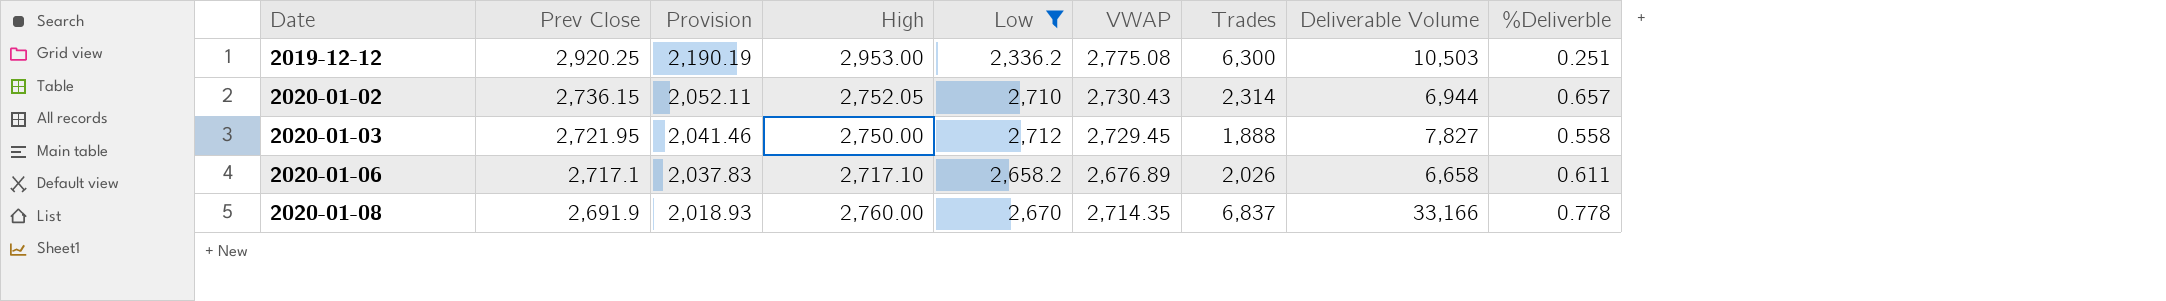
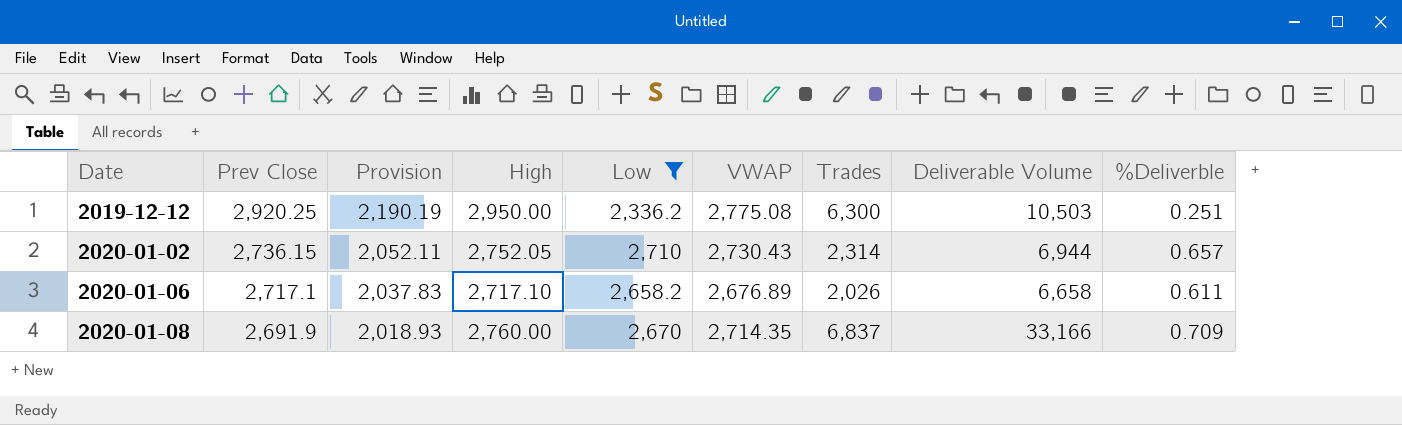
row 2020-01-03: 2,721.95 | 2,041.46 | 2,750.00 | 2,712 | 2,729.45 | 1,888 | 7,827 | 0.558 -> none
2019-12-12 | High: 2,953.00 -> 2,950.00
2020-01-08 | %Deliverble: 0.778 -> 0.709

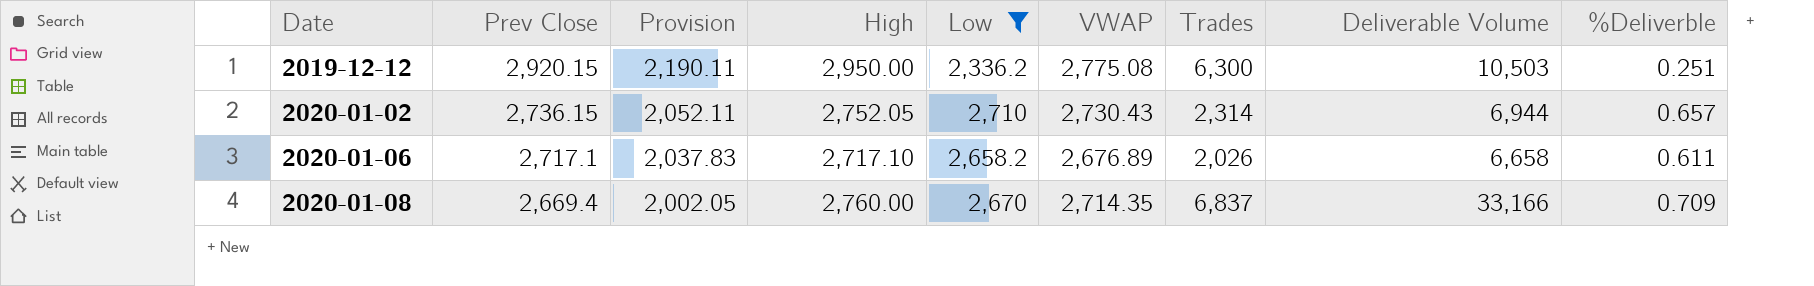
2019-12-12 | Prev Close: 2,920.25 -> 2,920.15
2019-12-12 | Provision: 2,190.19 -> 2,190.11
2020-01-08 | Prev Close: 2,691.9 -> 2,669.4
2020-01-08 | Provision: 2,018.93 -> 2,002.05

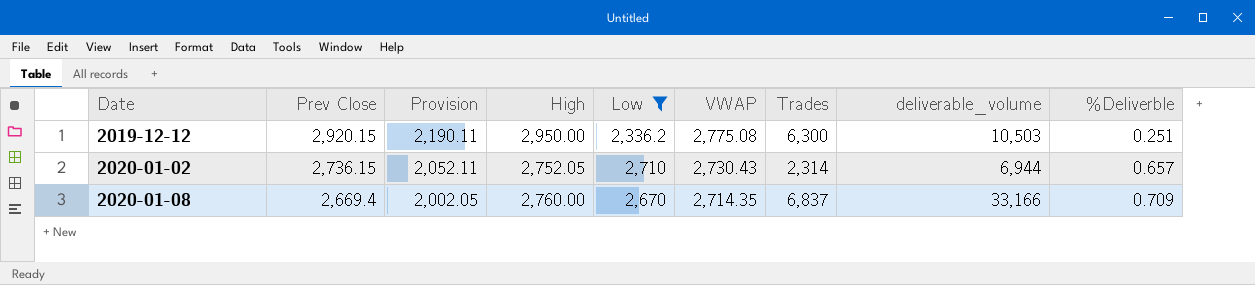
column name: Deliverable Volume -> deliverable_volume
row 2020-01-06: 2,717.1 | 2,037.83 | 2,717.10 | 2,658.2 | 2,676.89 | 2,026 | 6,658 | 0.611 -> none

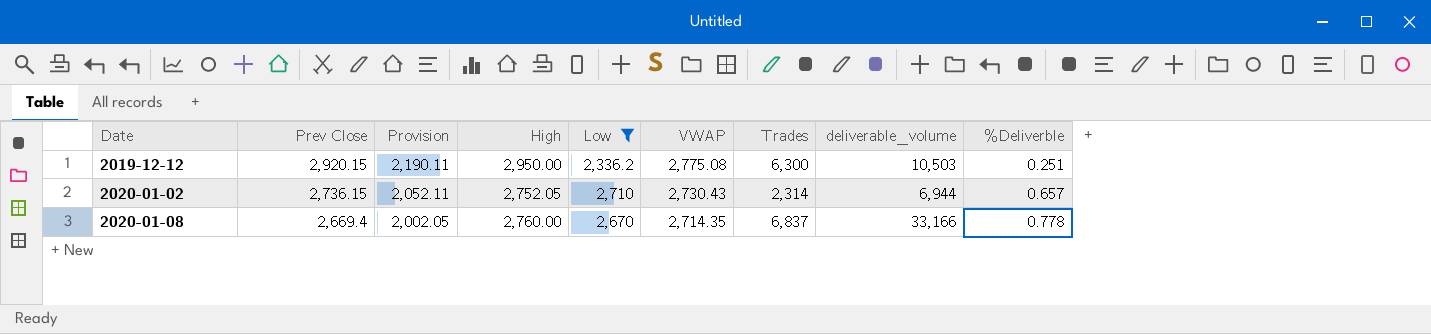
2020-01-08 | %Deliverble: 0.709 -> 0.778

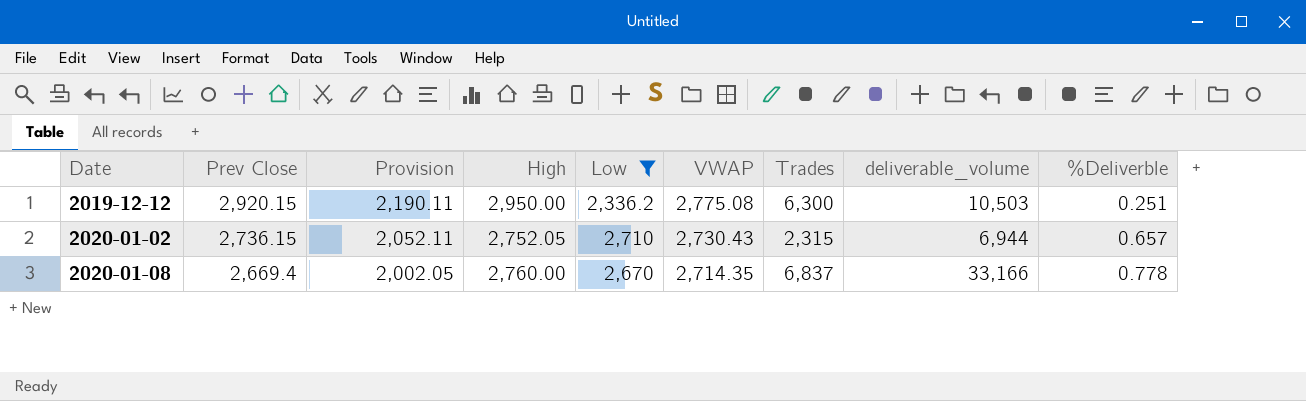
2020-01-02 | Trades: 2,314 -> 2,315

